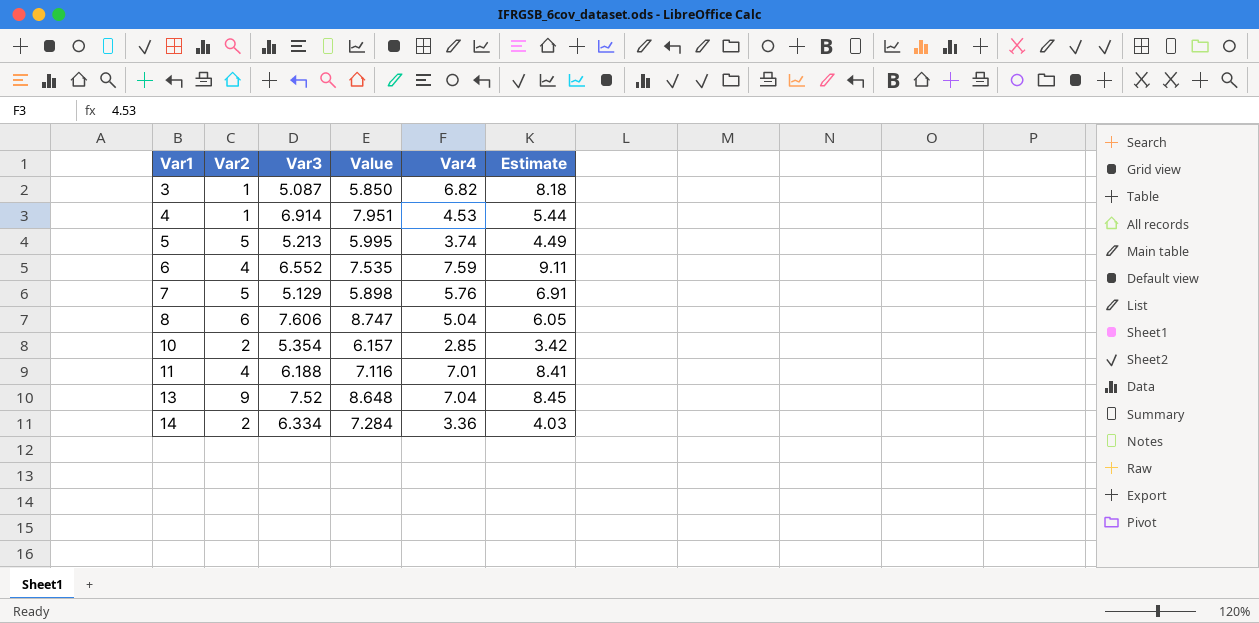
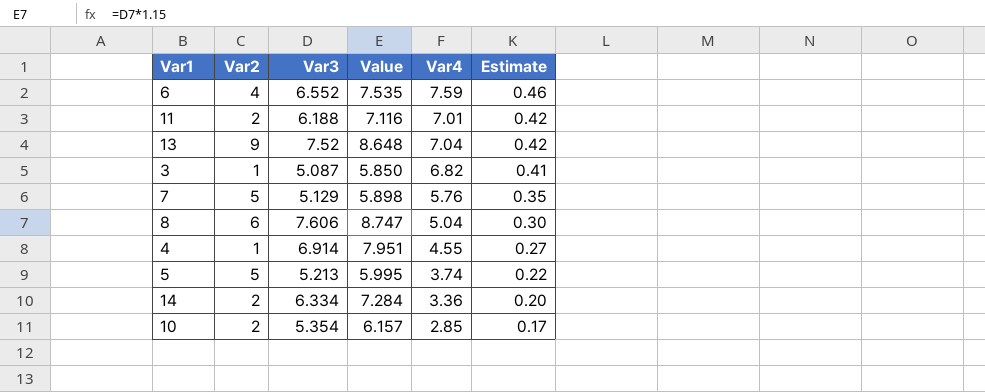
row order: Var1 ascending -> Estimate descending
column Estimate | formula: [Var4] * 1.2 -> [Var4] * 0.06
11 | Var2: 4 -> 2
4 | Var4: 4.53 -> 4.55

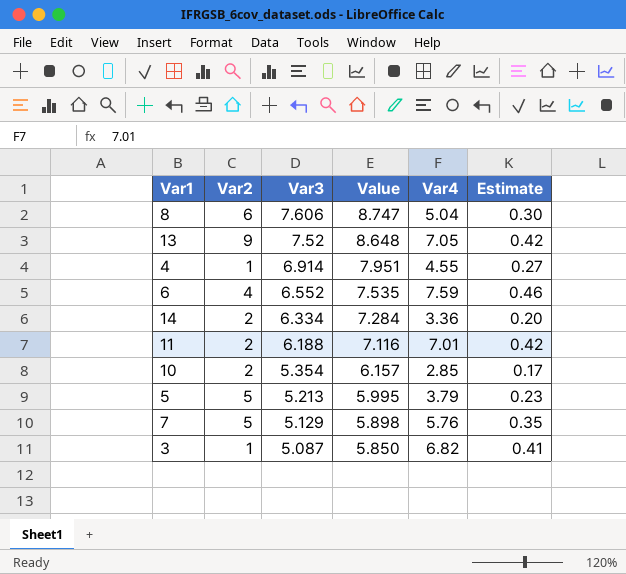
row order: Estimate descending -> Var3 descending
13 | Var4: 7.04 -> 7.05
5 | Var4: 3.74 -> 3.79
5 | Estimate: 0.22 -> 0.23

